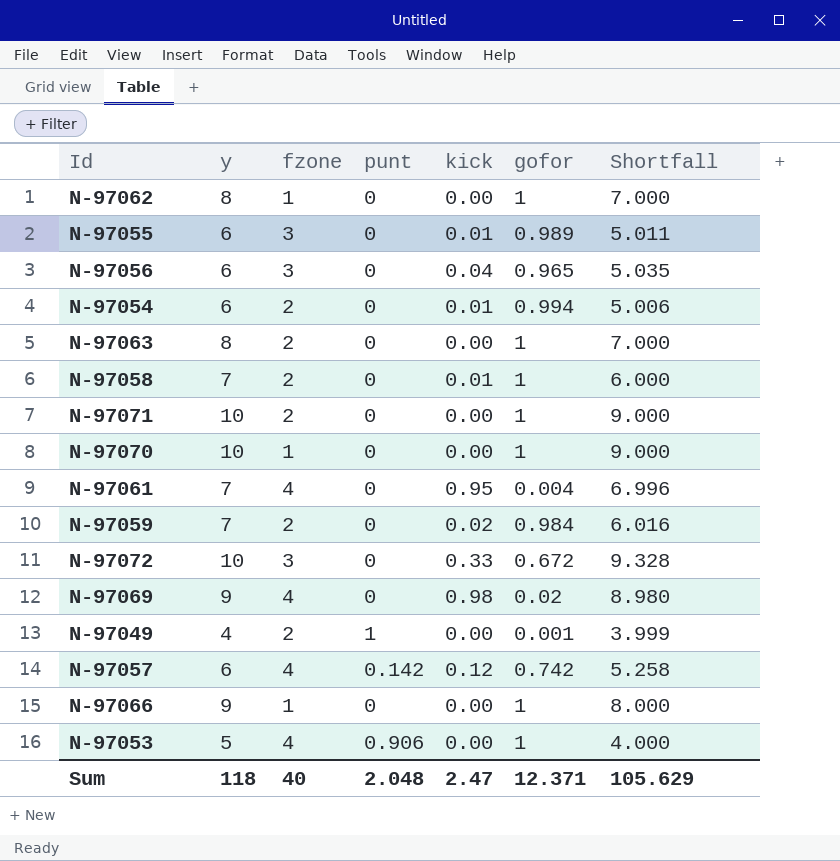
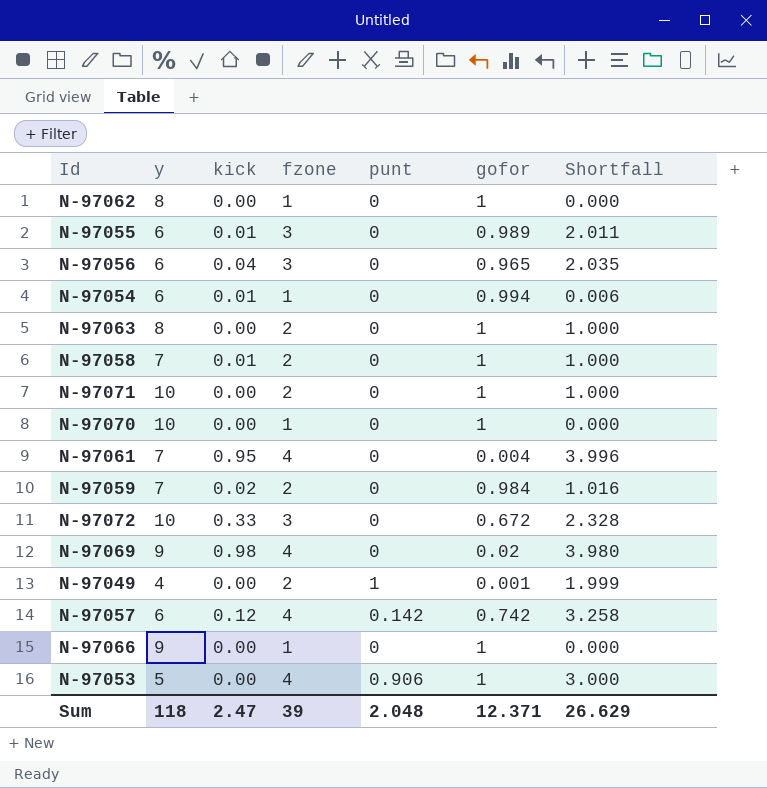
column kick | position: 5 -> 3
column Shortfall | formula: [y] - [gofor] -> [fzone] - [gofor]
N-97054 | fzone: 2 -> 1
Sum | fzone: 40 -> 39
Sum | Shortfall: 105.629 -> 26.629

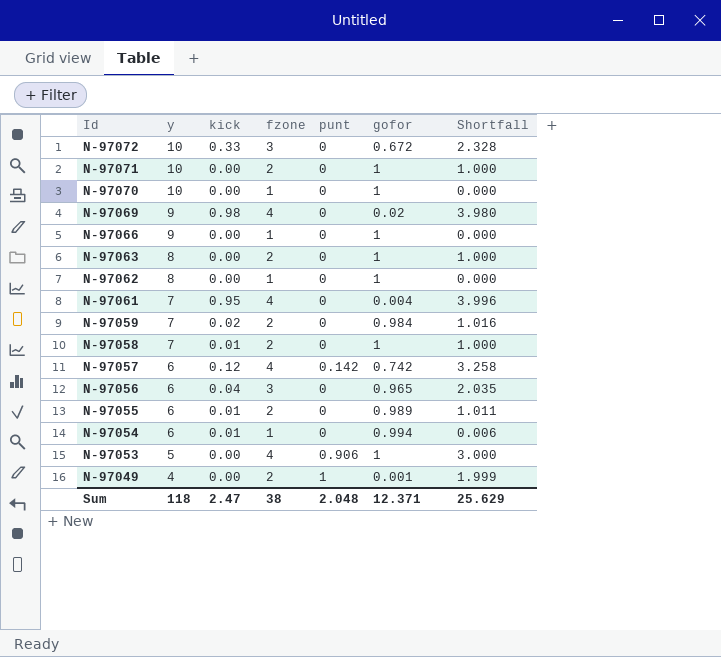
row order: none -> Id descending
N-97055 | fzone: 3 -> 2
N-97055 | Shortfall: 2.011 -> 1.011
Sum | fzone: 39 -> 38
Sum | Shortfall: 26.629 -> 25.629

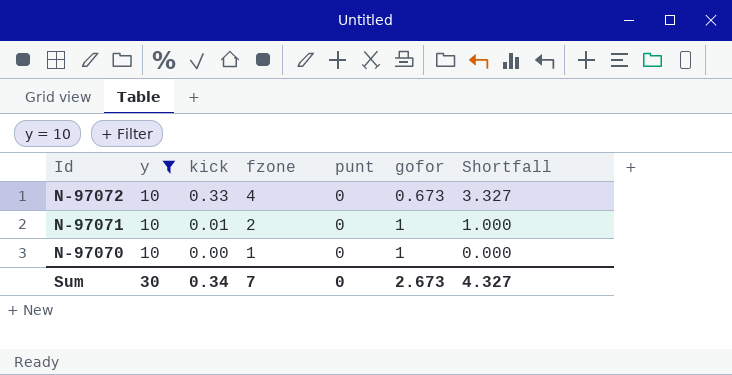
filter: none -> y = 10
N-97072 | fzone: 3 -> 4
N-97072 | gofor: 0.672 -> 0.673
N-97072 | Shortfall: 2.328 -> 3.327
N-97071 | kick: 0.00 -> 0.01
Sum | y: 118 -> 30
Sum | kick: 2.47 -> 0.34
Sum | fzone: 38 -> 7
Sum | punt: 2.048 -> 0
Sum | gofor: 12.371 -> 2.673
Sum | Shortfall: 25.629 -> 4.327

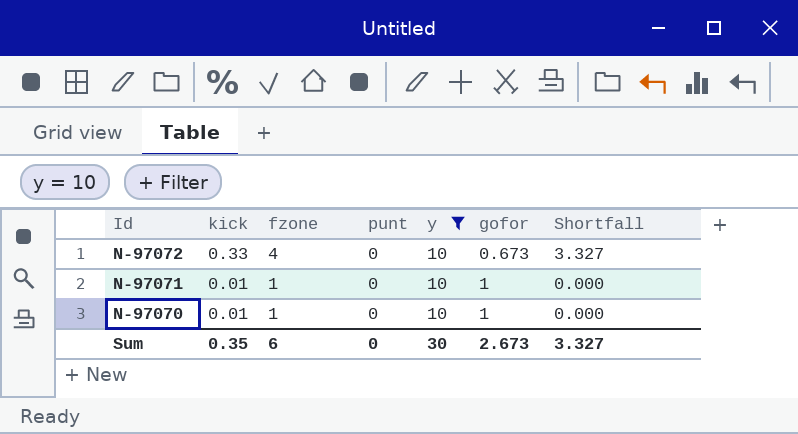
column y | position: 2 -> 5
N-97071 | fzone: 2 -> 1
N-97071 | Shortfall: 1.000 -> 0.000
N-97070 | kick: 0.00 -> 0.01
Sum | kick: 0.34 -> 0.35
Sum | fzone: 7 -> 6
Sum | Shortfall: 4.327 -> 3.327

